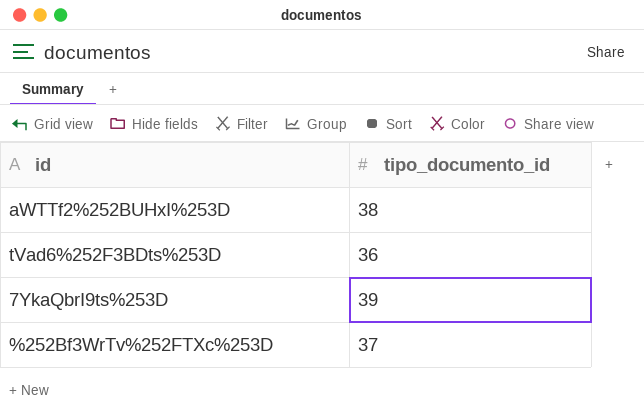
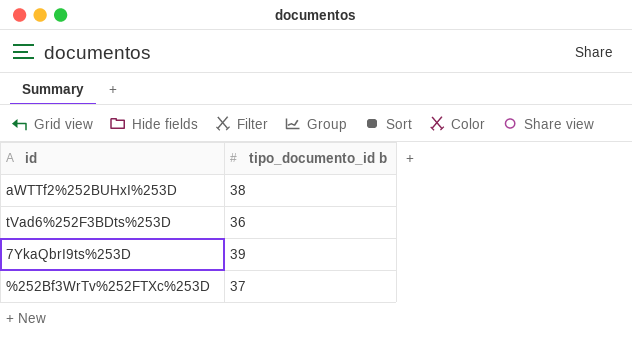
column name: tipo_documento_id -> tipo_documento_id b

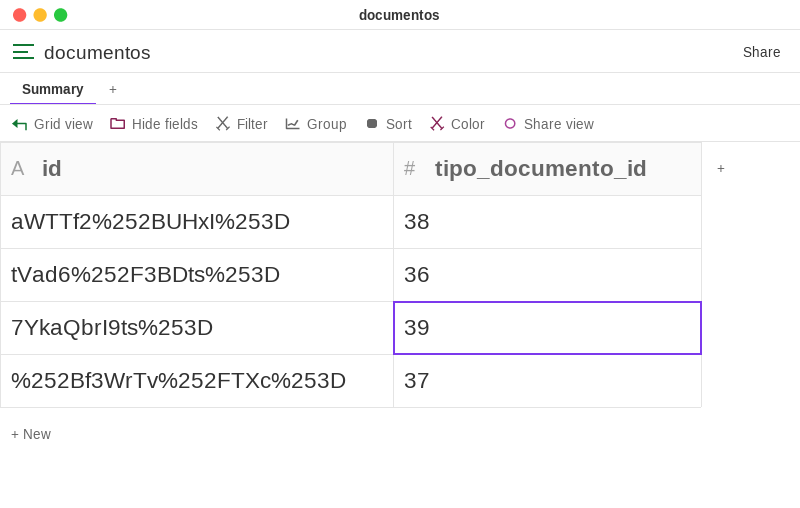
column name: tipo_documento_id b -> tipo_documento_id

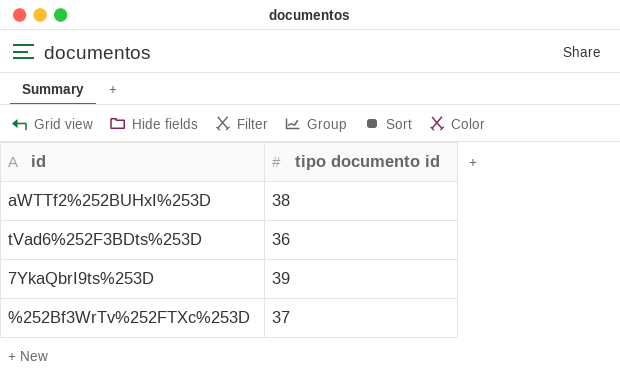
column name: tipo_documento_id -> tipo documento id

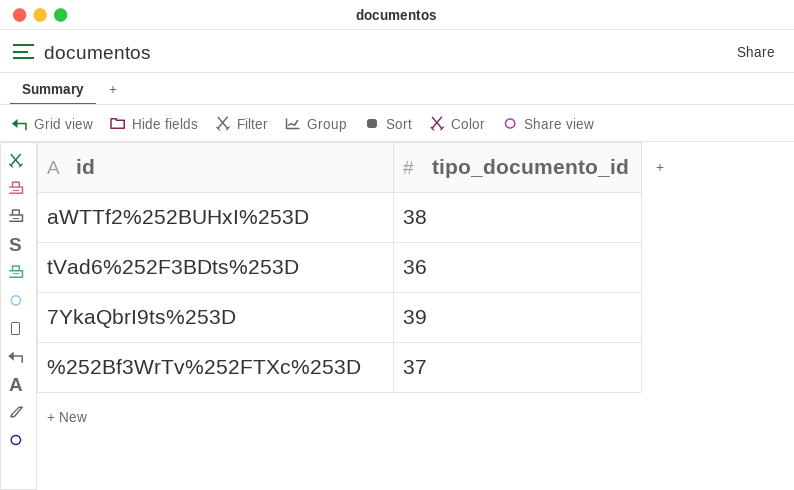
column name: tipo documento id -> tipo_documento_id

